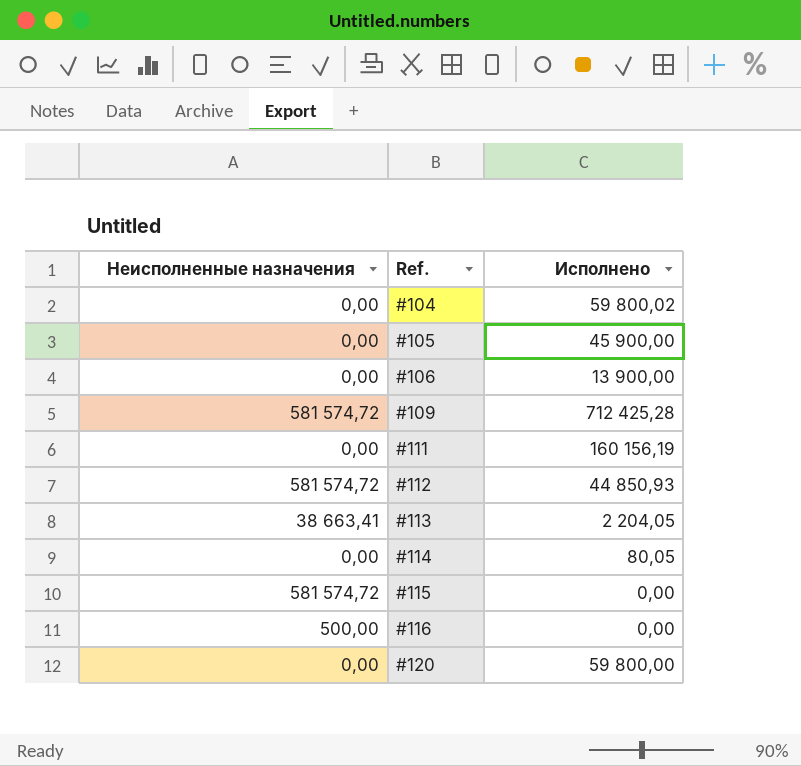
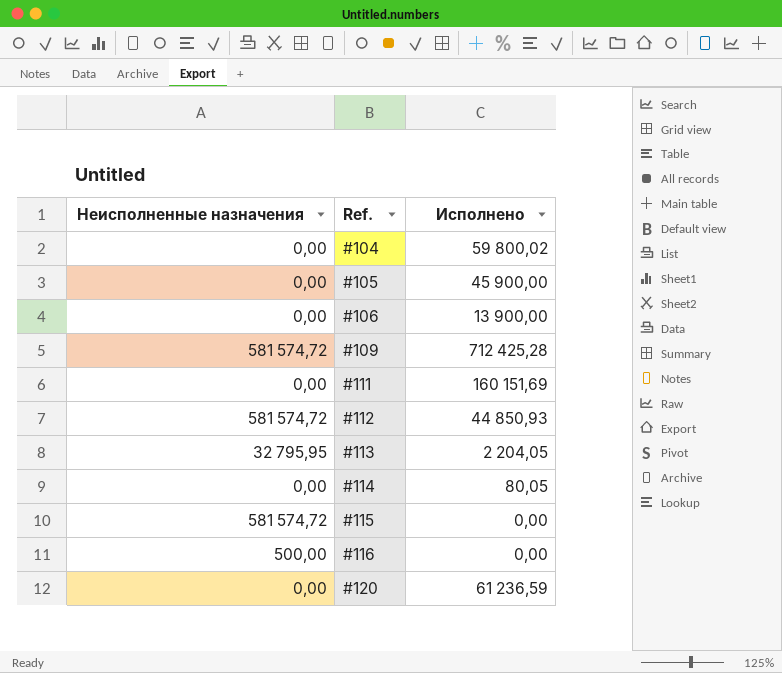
#111 | Исполнено: 160 156,19 -> 160 151,69
#113 | Неисполненные назначения: 38 663,41 -> 32 795,95
#120 | Исполнено: 59 800,00 -> 61 236,59

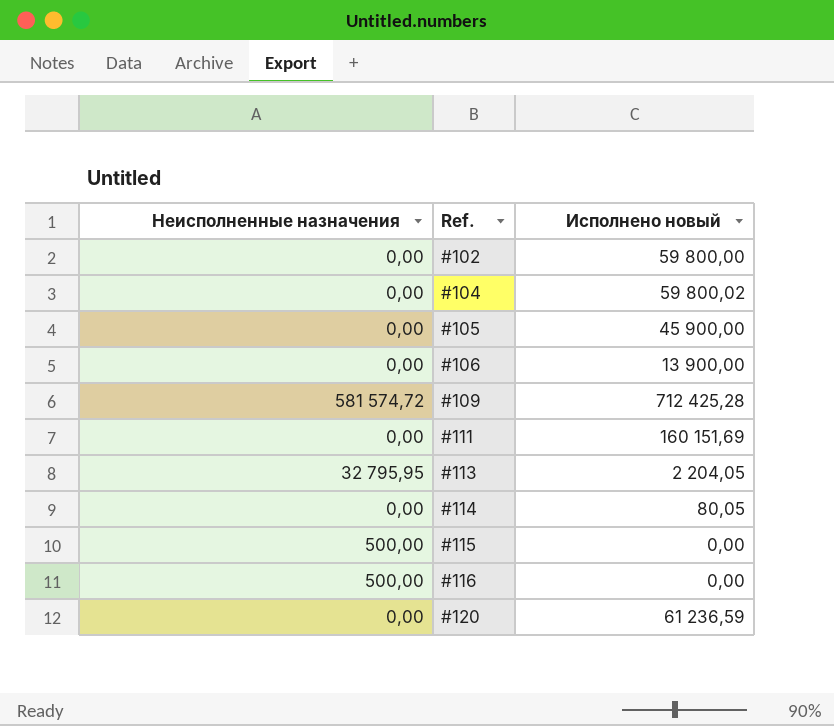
column name: Исполнено -> Исполнено новый
row #112: 581 574,72 | 44 850,93 -> none
row #102: none -> 0,00 | 59 800,00
#115 | Неисполненные назначения: 581 574,72 -> 500,00

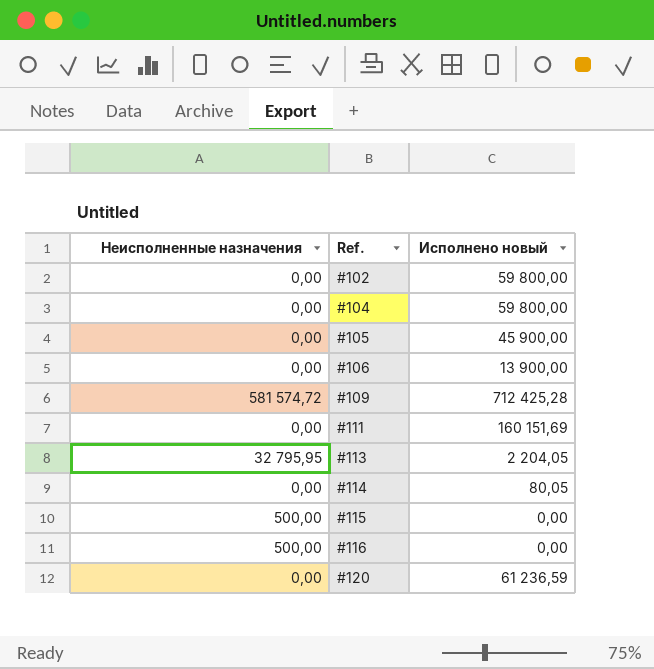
#104 | Исполнено новый: 59 800,02 -> 59 800,00

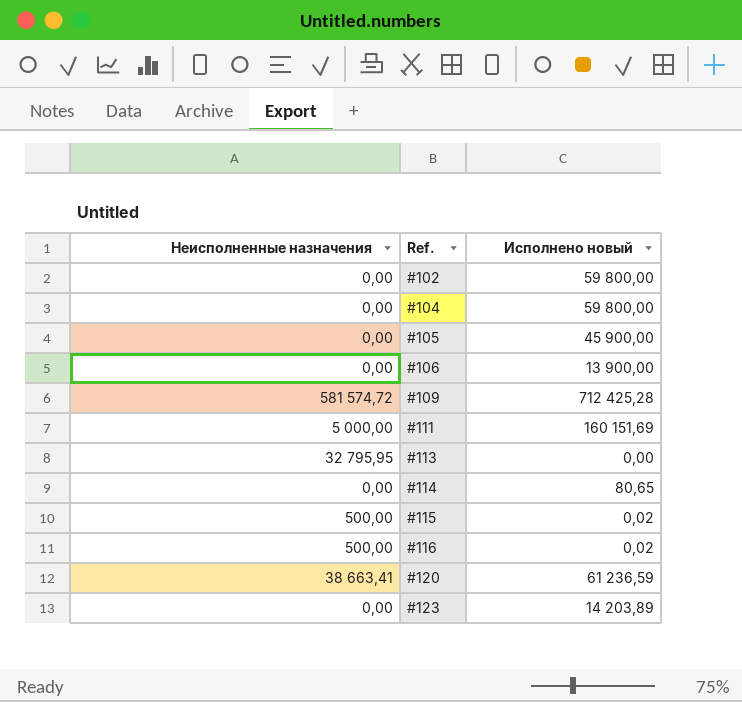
#111 | Неисполненные назначения: 0,00 -> 5 000,00
#113 | Исполнено новый: 2 204,05 -> 0,00
#114 | Исполнено новый: 80,05 -> 80,65
#115 | Исполнено новый: 0,00 -> 0,02
#116 | Исполнено новый: 0,00 -> 0,02
#120 | Неисполненные назначения: 0,00 -> 38 663,41
row #123: none -> 0,00 | 14 203,89

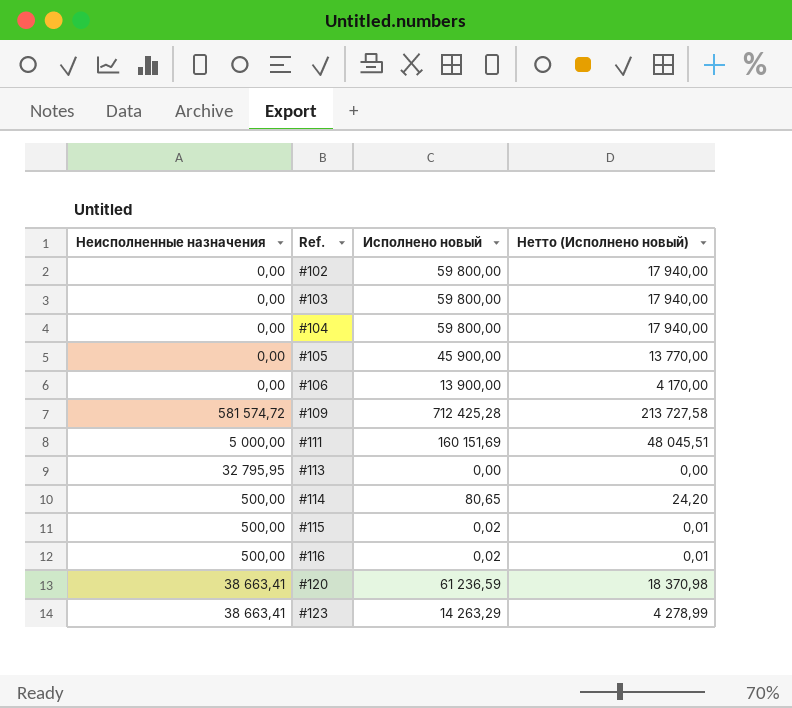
column Нетто (Исполнено новый) | formula: none -> [Исполнено новый] * 0,3
row #103: none -> 0,00 | 59 800,00 | 17 940,00
#114 | Неисполненные назначения: 0,00 -> 500,00
#123 | Неисполненные назначения: 0,00 -> 38 663,41
#123 | Исполнено новый: 14 203,89 -> 14 263,29

